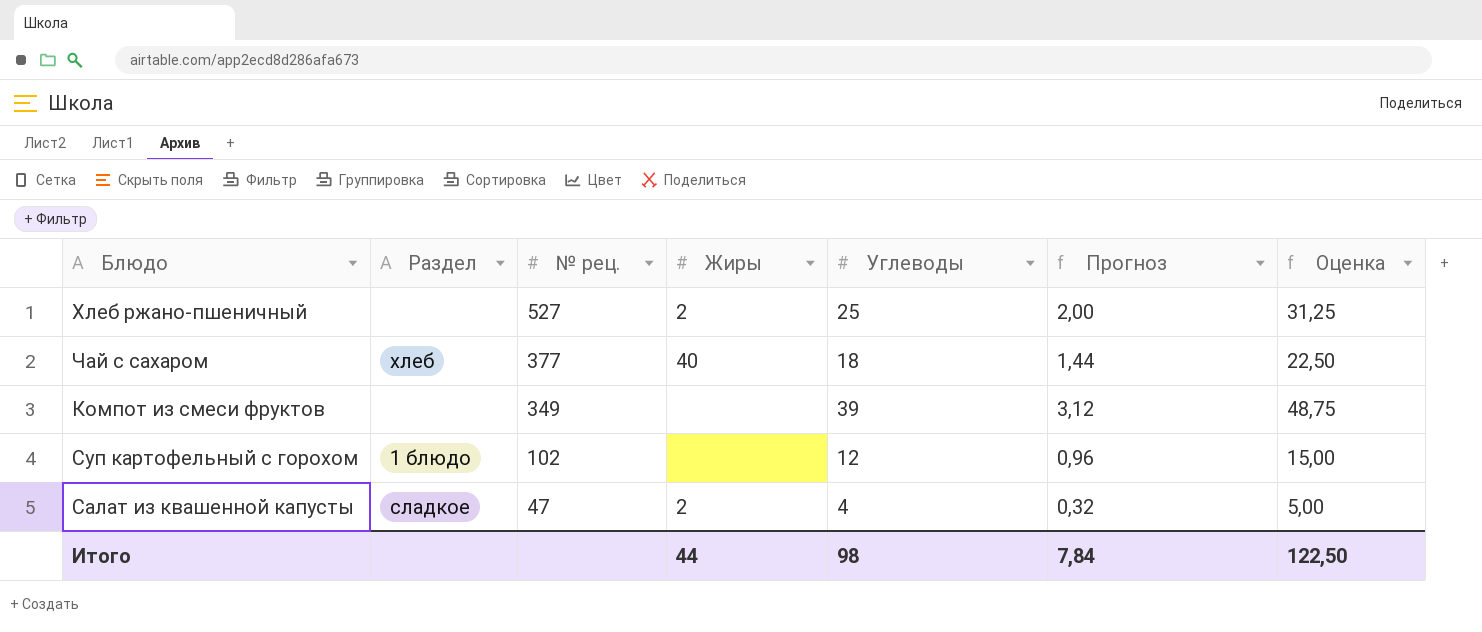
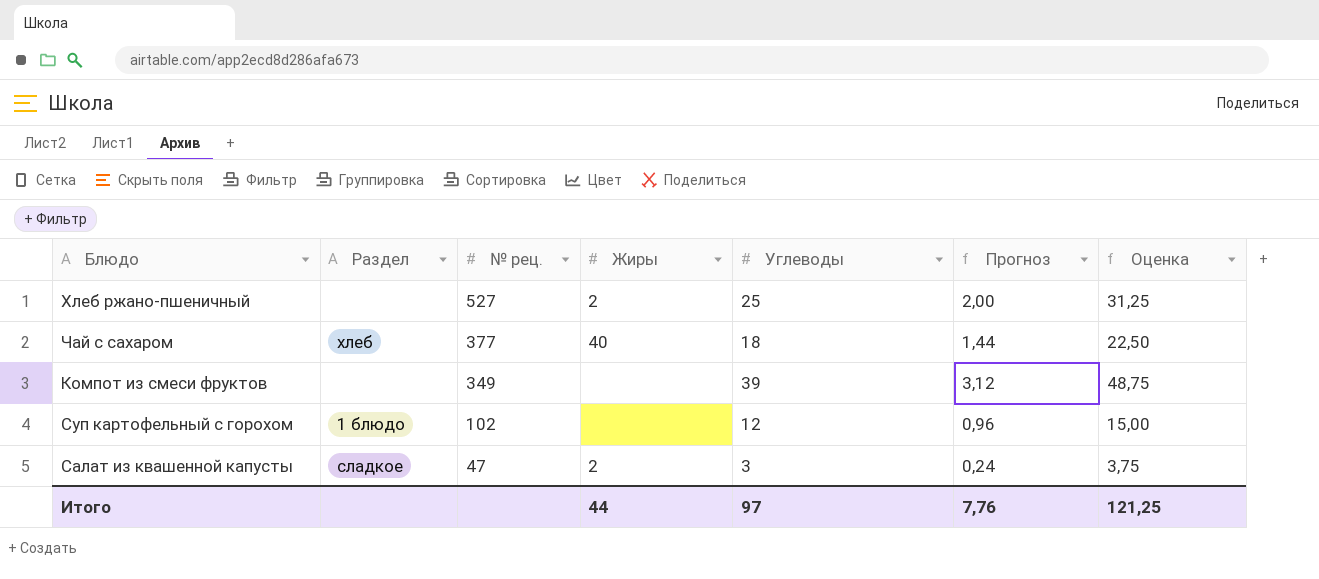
Салат из квашенной капусты | Углеводы: 4 -> 3
Салат из квашенной капусты | Прогноз: 0,32 -> 0,24
Салат из квашенной капусты | Оценка: 5,00 -> 3,75
Итого | Углеводы: 98 -> 97
Итого | Прогноз: 7,84 -> 7,76
Итого | Оценка: 122,50 -> 121,25

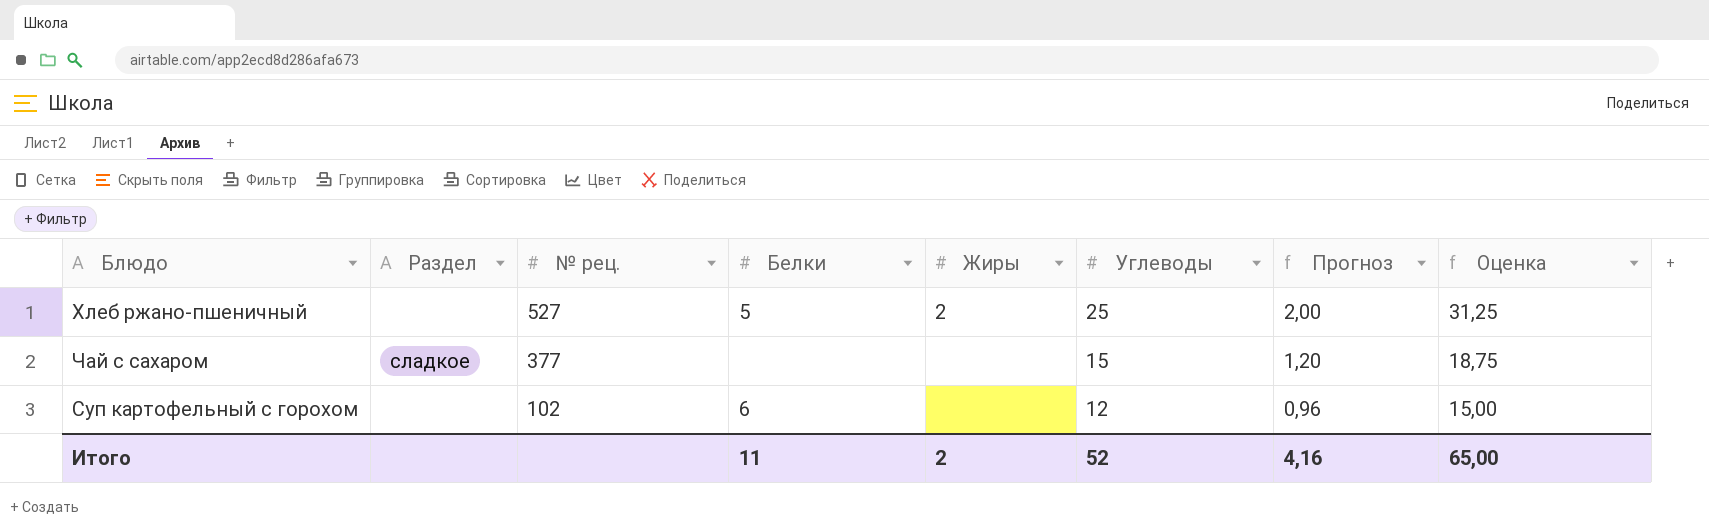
column Белки | position: none -> 4
row Компот из смеси фруктов: none | 349 | none | 39 | 3,12 | 48,75 -> none
row Салат из квашенной капусты: сладкое | 47 | 2 | 3 | 0,24 | 3,75 -> none
Чай с сахаром | Раздел: хлеб -> сладкое
Чай с сахаром | Жиры: 40 -> none
Чай с сахаром | Углеводы: 18 -> 15
Чай с сахаром | Прогноз: 1,44 -> 1,20
Чай с сахаром | Оценка: 22,50 -> 18,75
Суп картофельный с горохом | Раздел: 1 блюдо -> none
Итого | Жиры: 44 -> 2
Итого | Углеводы: 97 -> 52
Итого | Прогноз: 7,76 -> 4,16
Итого | Оценка: 121,25 -> 65,00

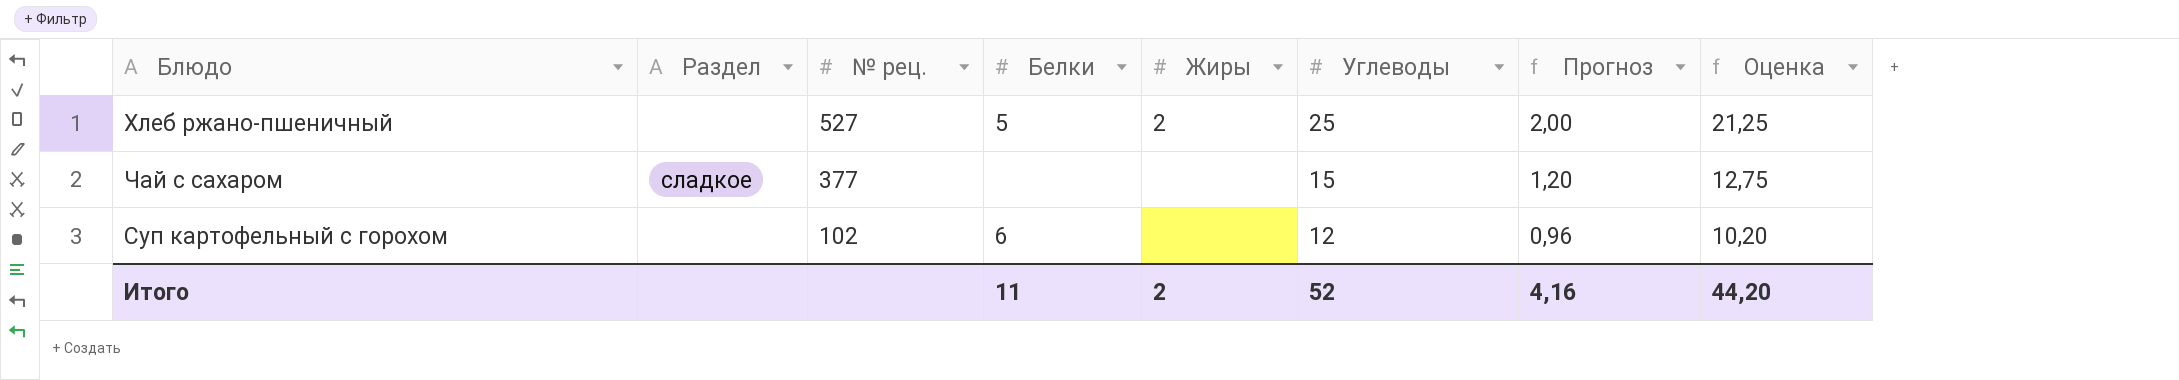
column Оценка | formula: [Углеводы] * 1,25 -> [Углеводы] * 0,85
Итого | Оценка: 65,00 -> 44,20

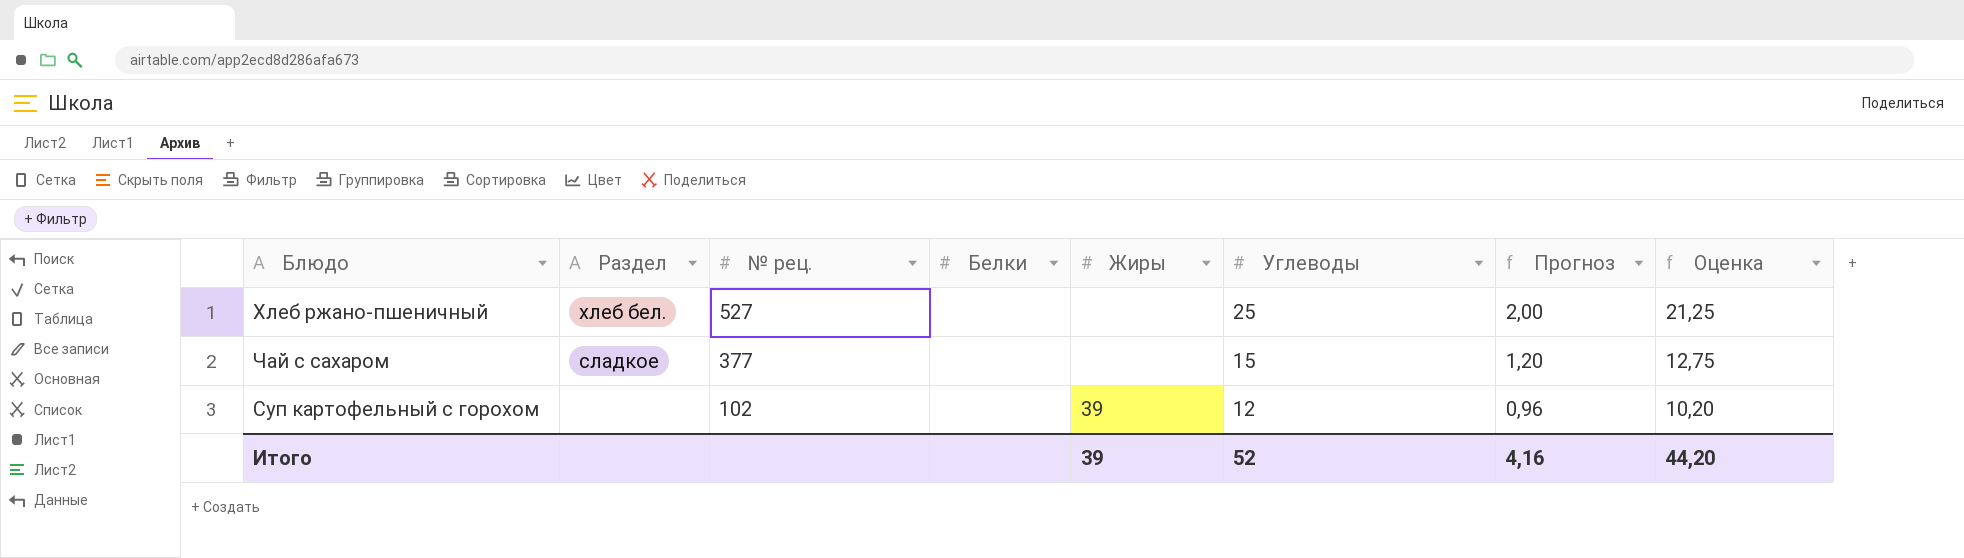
Хлеб ржано-пшеничный | Раздел: none -> хлеб бел.
Хлеб ржано-пшеничный | Белки: 5 -> none
Хлеб ржано-пшеничный | Жиры: 2 -> none
Суп картофельный с горохом | Белки: 6 -> none
Суп картофельный с горохом | Жиры: none -> 39
Итого | Белки: 11 -> none
Итого | Жиры: 2 -> 39

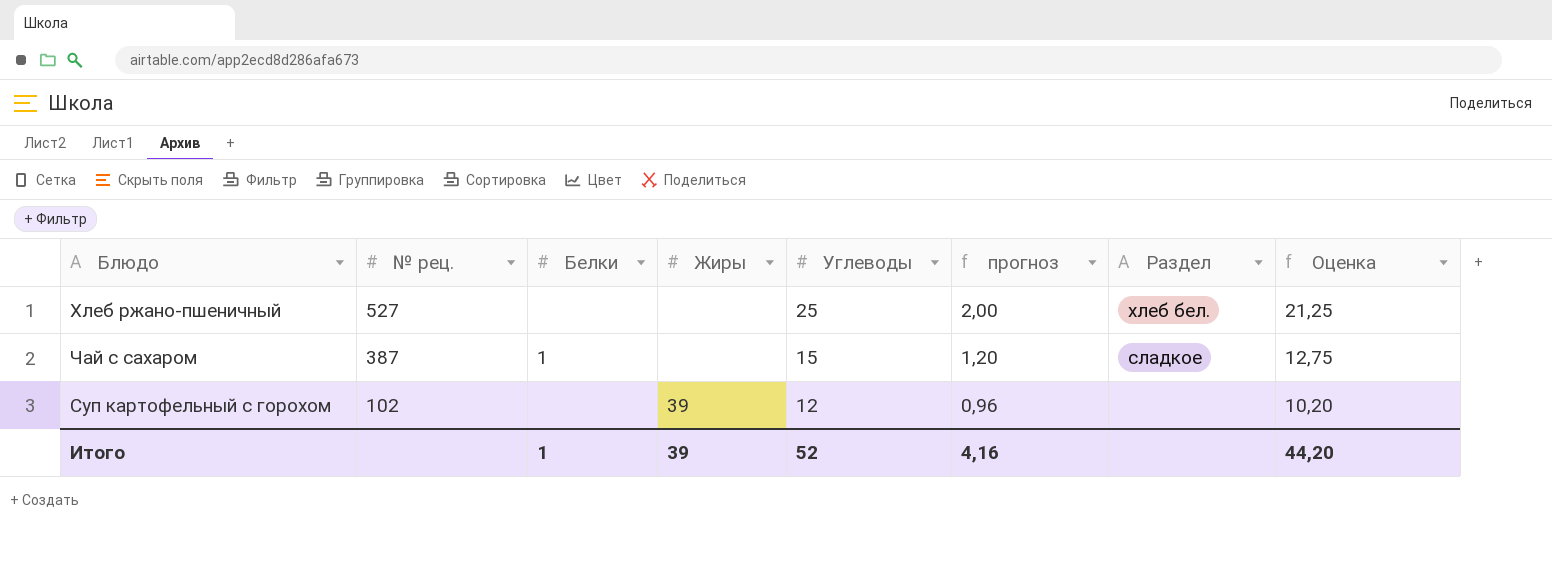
column name: Прогноз -> прогноз
column Раздел | position: 2 -> 7
Чай с сахаром | № рец.: 377 -> 387
Чай с сахаром | Белки: none -> 1
Итого | Белки: none -> 1

